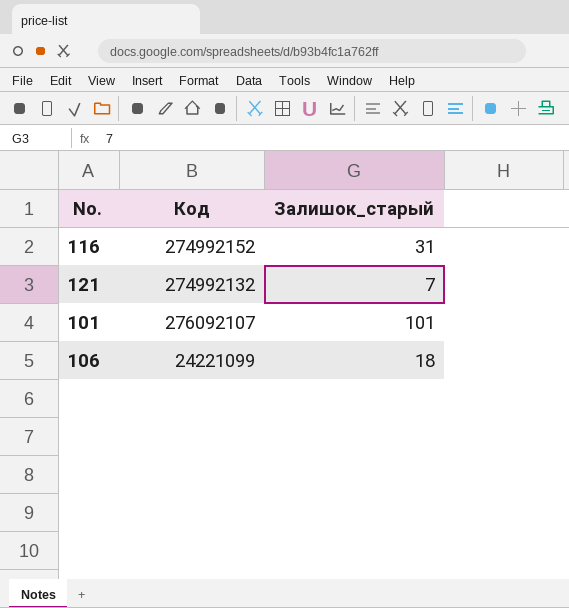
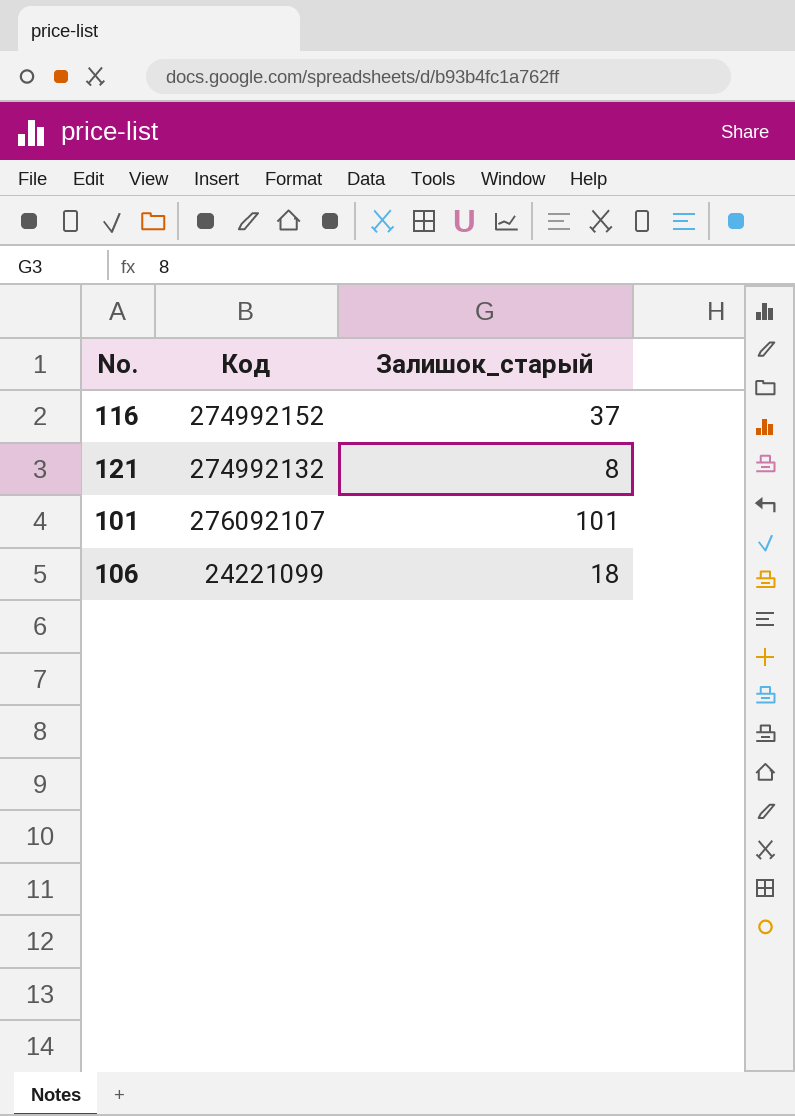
116 | Залишок_старый: 31 -> 37
121 | Залишок_старый: 7 -> 8

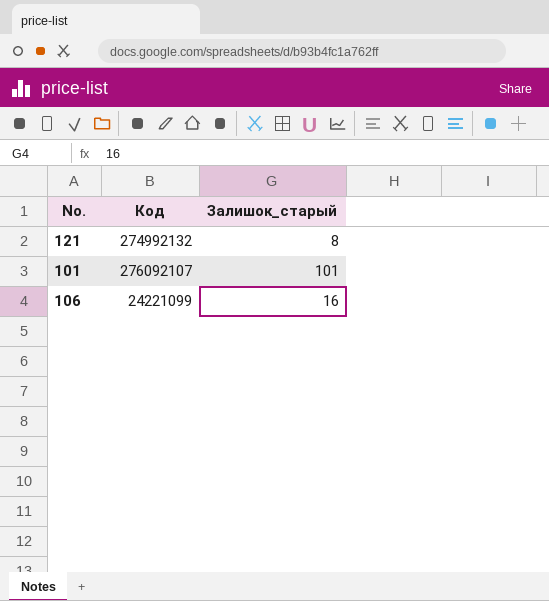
row 116: 274992152 | 37 -> none
106 | Залишок_старый: 18 -> 16

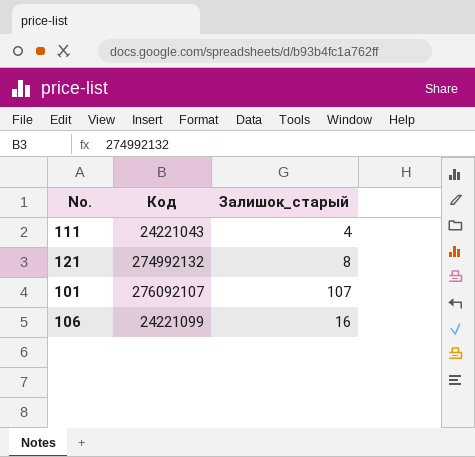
row 111: none -> 24221043 | 4
101 | Залишок_старый: 101 -> 107

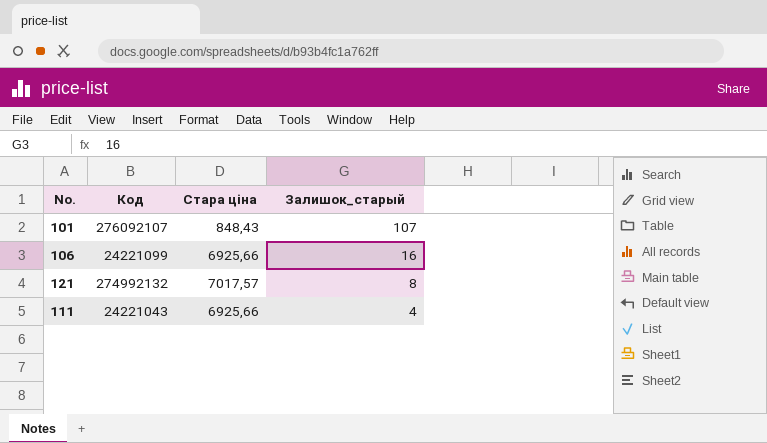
row order: none -> Залишок_старый descending
column Стара ціна | position: none -> 3

